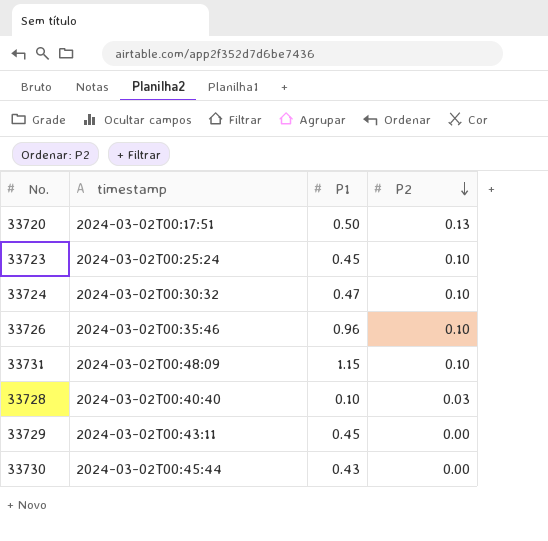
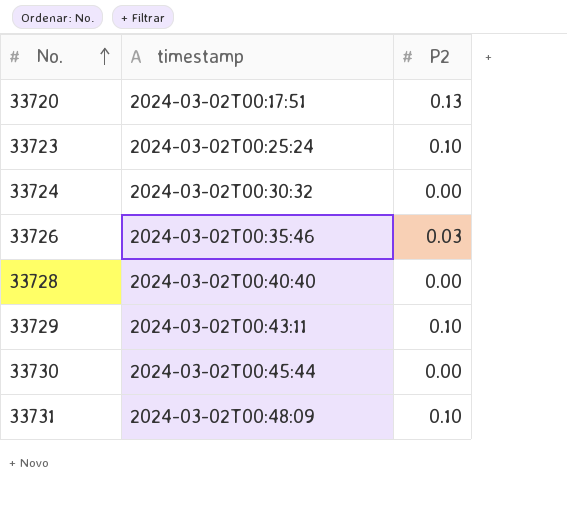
row order: P2 descending -> No. ascending
column P1 | position: 3 -> none
33724 | P2: 0.10 -> 0.00
33726 | P2: 0.10 -> 0.03
33728 | P2: 0.03 -> 0.00
33729 | P2: 0.00 -> 0.10

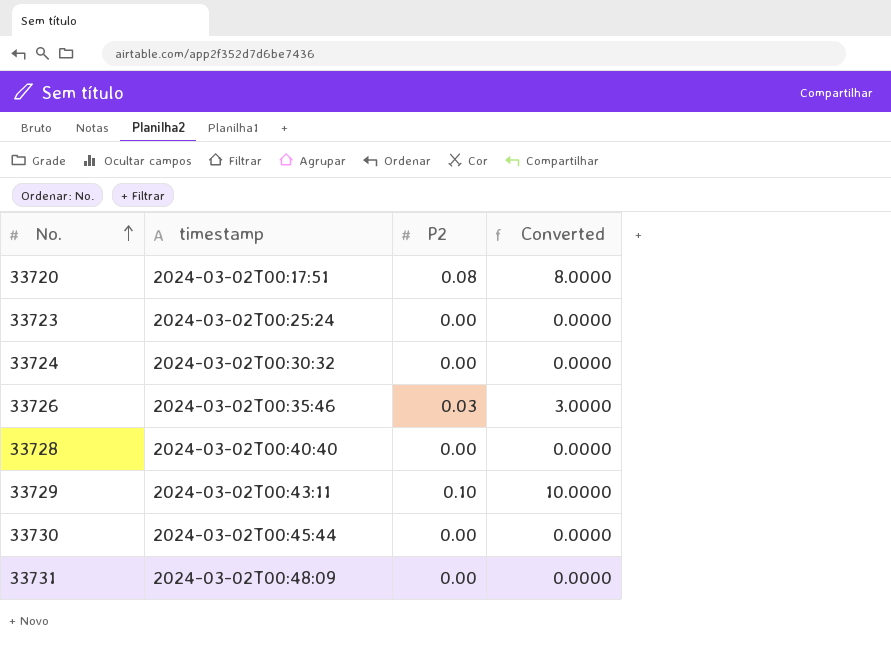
column Converted | formula: none -> [P2] * 100
33720 | P2: 0.13 -> 0.08
33723 | P2: 0.10 -> 0.00
33731 | P2: 0.10 -> 0.00

